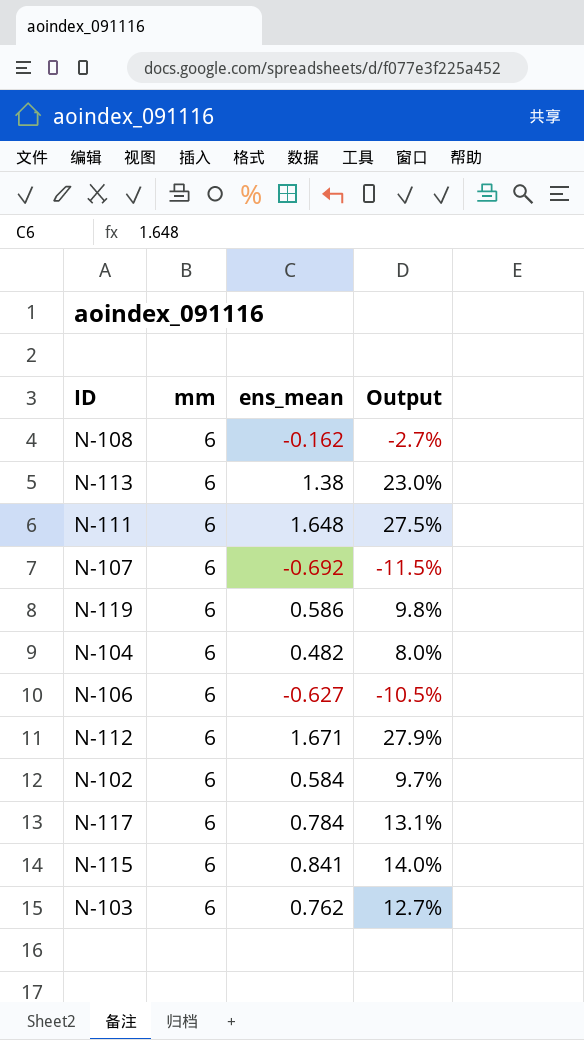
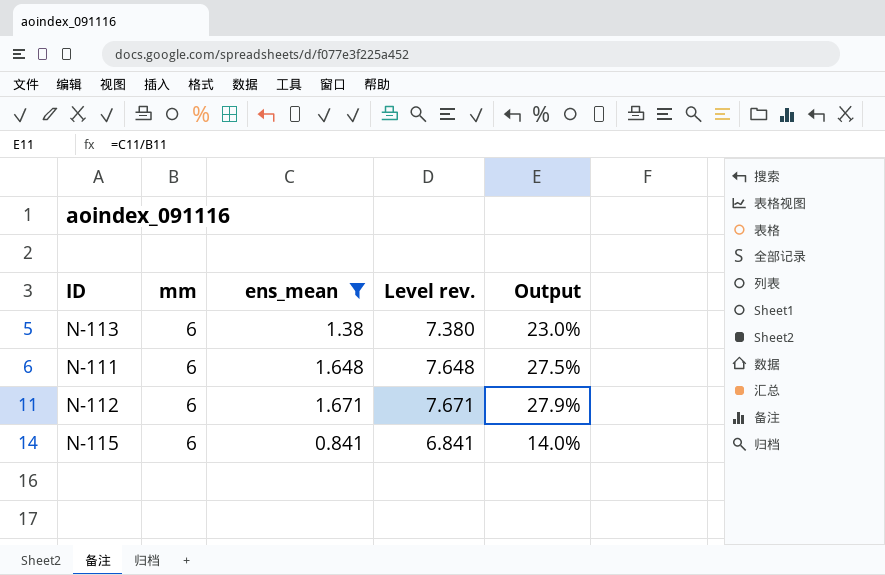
filter: none -> ens_mean >= 0.841
column Level rev. | formula: none -> [mm] + [ens_mean]

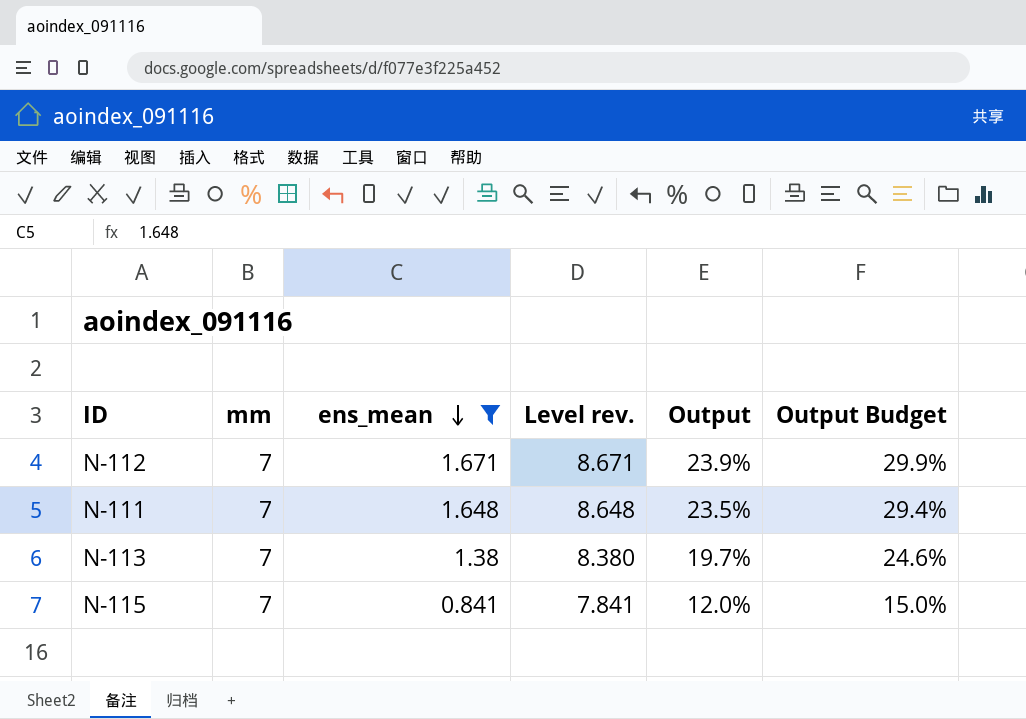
row order: none -> ens_mean descending
column Output Budget | formula: none -> [Output] * 1.25
N-112 | mm: 6 -> 7
N-112 | Level rev.: 7.671 -> 8.671
N-112 | Output: 27.9% -> 23.9%
N-111 | mm: 6 -> 7
N-111 | Level rev.: 7.648 -> 8.648
N-111 | Output: 27.5% -> 23.5%
N-113 | mm: 6 -> 7
N-113 | Level rev.: 7.380 -> 8.380
N-113 | Output: 23.0% -> 19.7%
N-115 | mm: 6 -> 7
N-115 | Level rev.: 6.841 -> 7.841
N-115 | Output: 14.0% -> 12.0%

